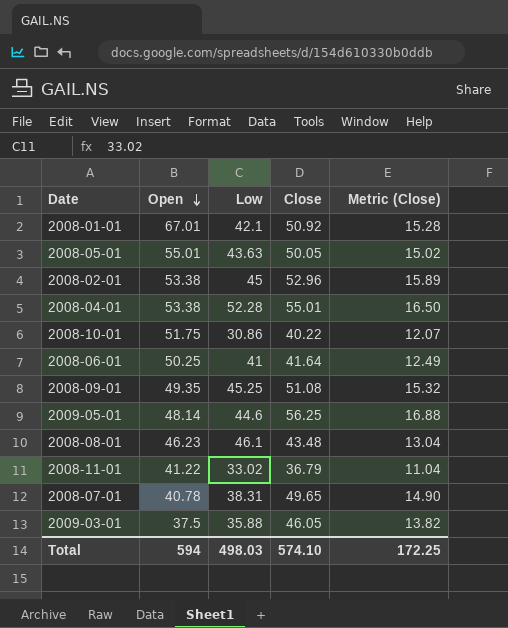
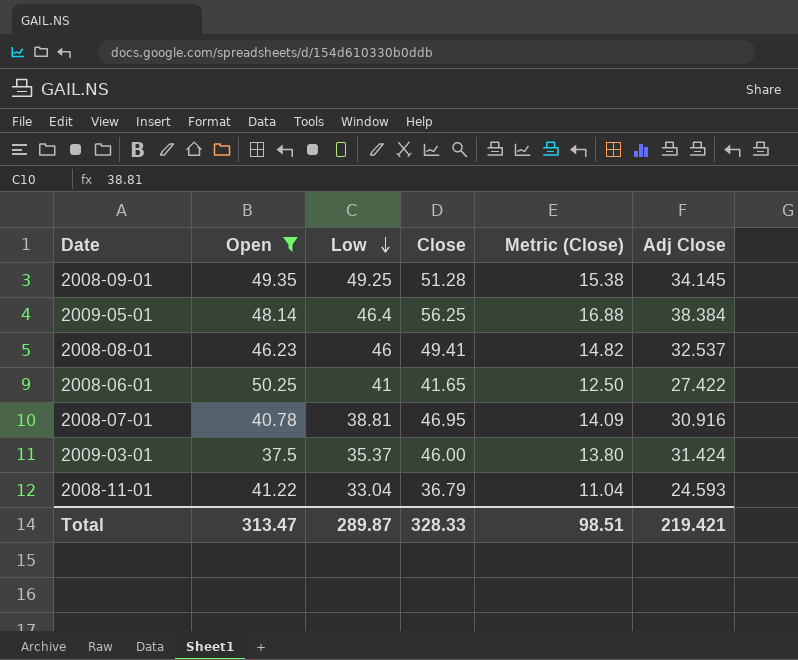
filter: none -> Open <= 50.25
row order: Open descending -> Low descending
column Adj Close | position: none -> 6
2008-09-01 | Low: 45.25 -> 49.25
2008-09-01 | Close: 51.08 -> 51.28
2008-09-01 | Metric (Close): 15.32 -> 15.38
2009-05-01 | Low: 44.6 -> 46.4
2008-08-01 | Low: 46.1 -> 46
2008-08-01 | Close: 43.48 -> 49.41
2008-08-01 | Metric (Close): 13.04 -> 14.82
2008-06-01 | Close: 41.64 -> 41.65
2008-06-01 | Metric (Close): 12.49 -> 12.50
2008-07-01 | Low: 38.31 -> 38.81
2008-07-01 | Close: 49.65 -> 46.95
2008-07-01 | Metric (Close): 14.90 -> 14.09
2009-03-01 | Low: 35.88 -> 35.37
2009-03-01 | Close: 46.05 -> 46.00
2009-03-01 | Metric (Close): 13.82 -> 13.80
2008-11-01 | Low: 33.02 -> 33.04
Total | Open: 594 -> 313.47
Total | Low: 498.03 -> 289.87
Total | Close: 574.10 -> 328.33
Total | Metric (Close): 172.25 -> 98.51

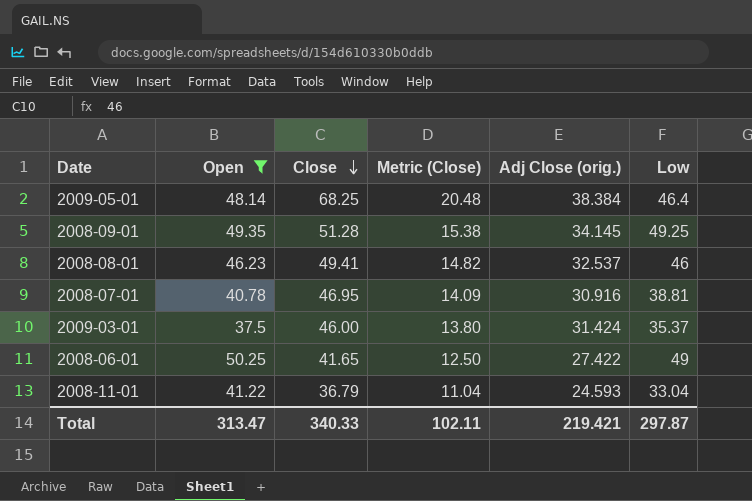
row order: Low descending -> Close descending
column name: Adj Close -> Adj Close (orig.)
column Low | position: 3 -> 6
2009-05-01 | Close: 56.25 -> 68.25
2009-05-01 | Metric (Close): 16.88 -> 20.48
2008-06-01 | Low: 41 -> 49
Total | Close: 328.33 -> 340.33
Total | Metric (Close): 98.51 -> 102.11
Total | Low: 289.87 -> 297.87

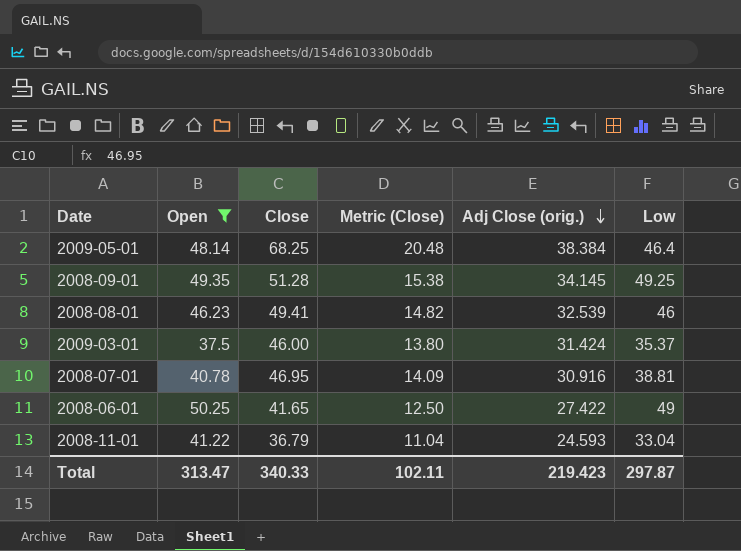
row order: Close descending -> Adj Close (orig.) descending
2008-08-01 | Adj Close (orig.): 32.537 -> 32.539
Total | Adj Close (orig.): 219.421 -> 219.423

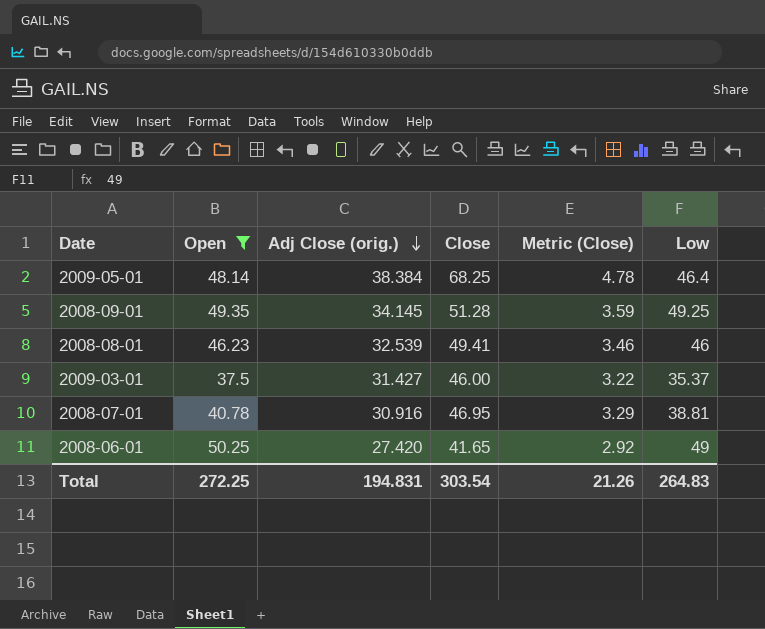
column Adj Close (orig.) | position: 5 -> 3
column Metric (Close) | formula: [Close] * 0.3 -> [Close] * 0.07
row 2008-11-01: 41.22 | 36.79 | 11.04 | 24.593 | 33.04 -> none
2009-03-01 | Adj Close (orig.): 31.424 -> 31.427
2008-06-01 | Adj Close (orig.): 27.422 -> 27.420
Total | Open: 313.47 -> 272.25
Total | Adj Close (orig.): 219.423 -> 194.831
Total | Close: 340.33 -> 303.54
Total | Metric (Close): 102.11 -> 21.26
Total | Low: 297.87 -> 264.83

